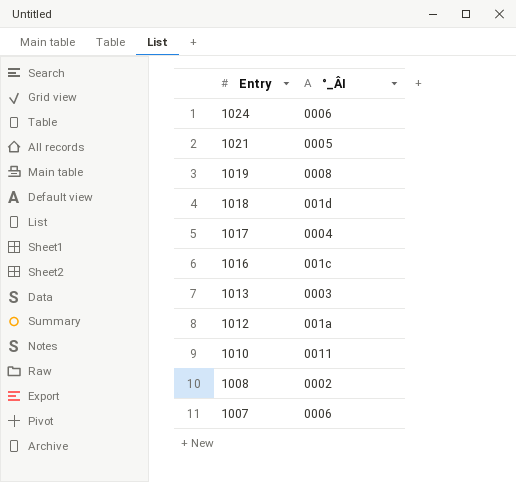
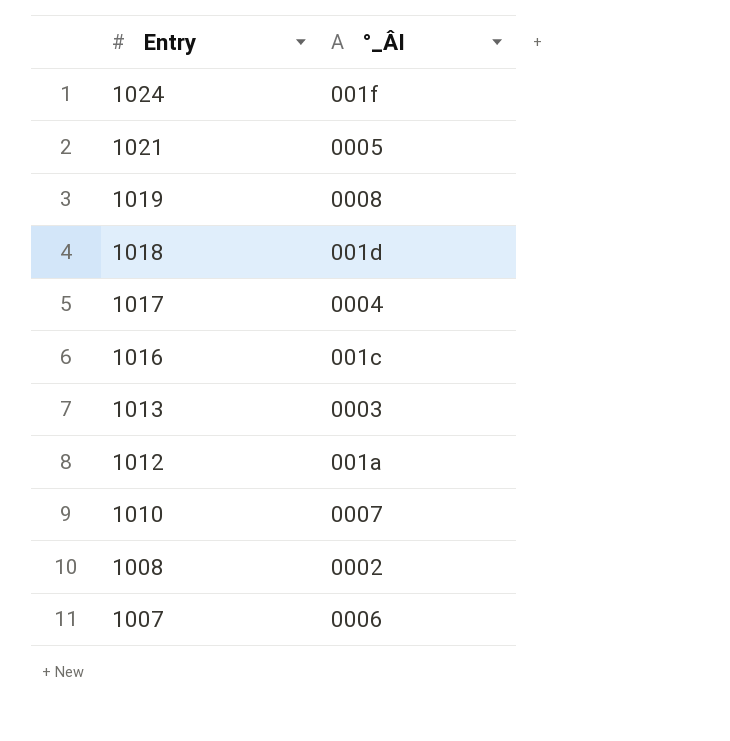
1024 | °_ÂI: 0006 -> 001f
1010 | °_ÂI: 0011 -> 0007

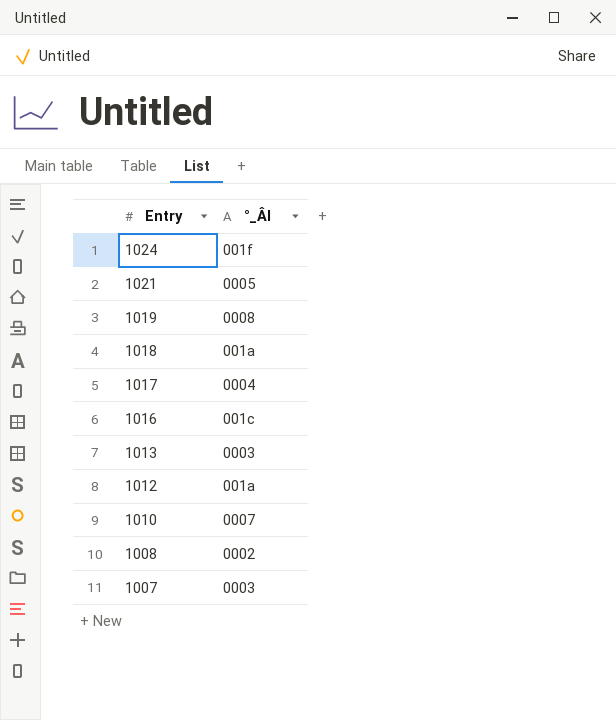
1018 | °_ÂI: 001d -> 001a
1007 | °_ÂI: 0006 -> 0003

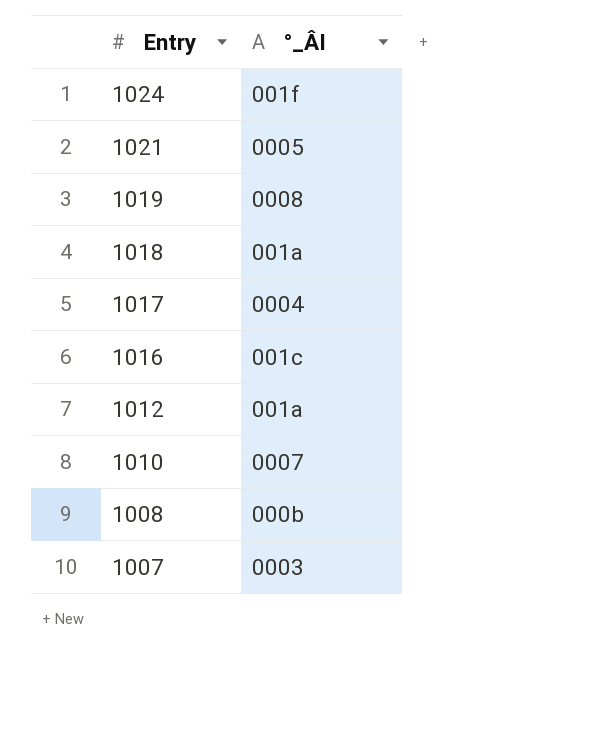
row 1013: 0003 -> none
1008 | °_ÂI: 0002 -> 000b

